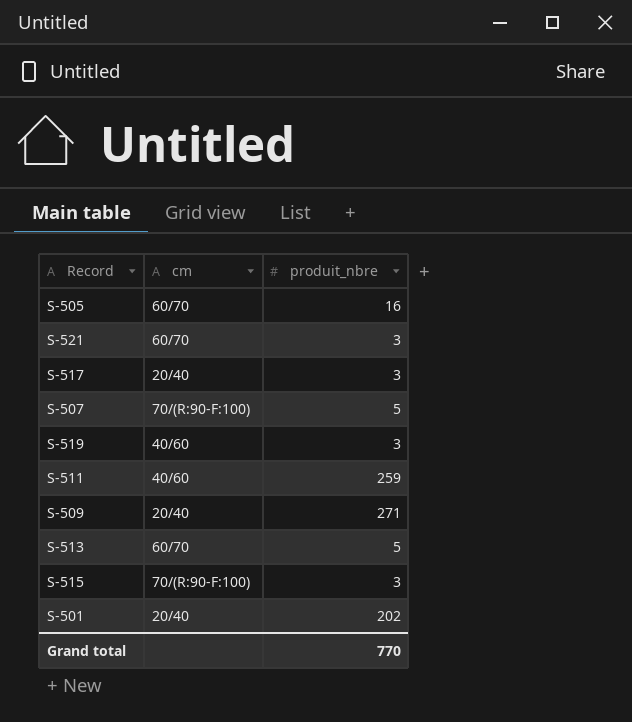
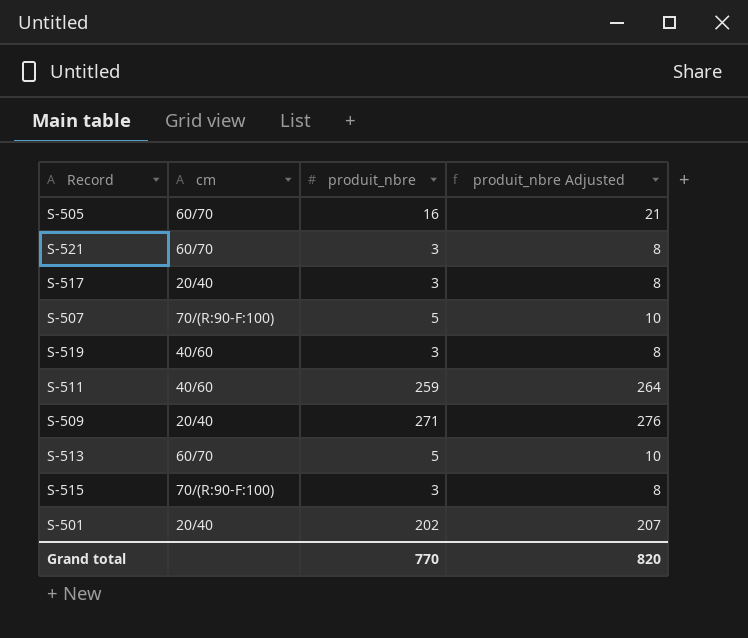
column produit_nbre Adjusted | formula: none -> [produit_nbre] + 5

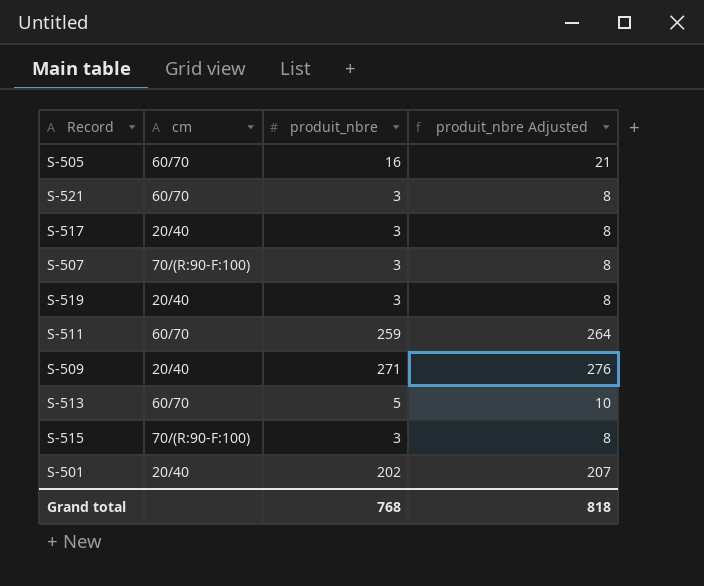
S-507 | produit_nbre: 5 -> 3
S-507 | produit_nbre Adjusted: 10 -> 8
S-519 | cm: 40/60 -> 20/40
S-511 | cm: 40/60 -> 60/70
Grand total | produit_nbre: 770 -> 768
Grand total | produit_nbre Adjusted: 820 -> 818

